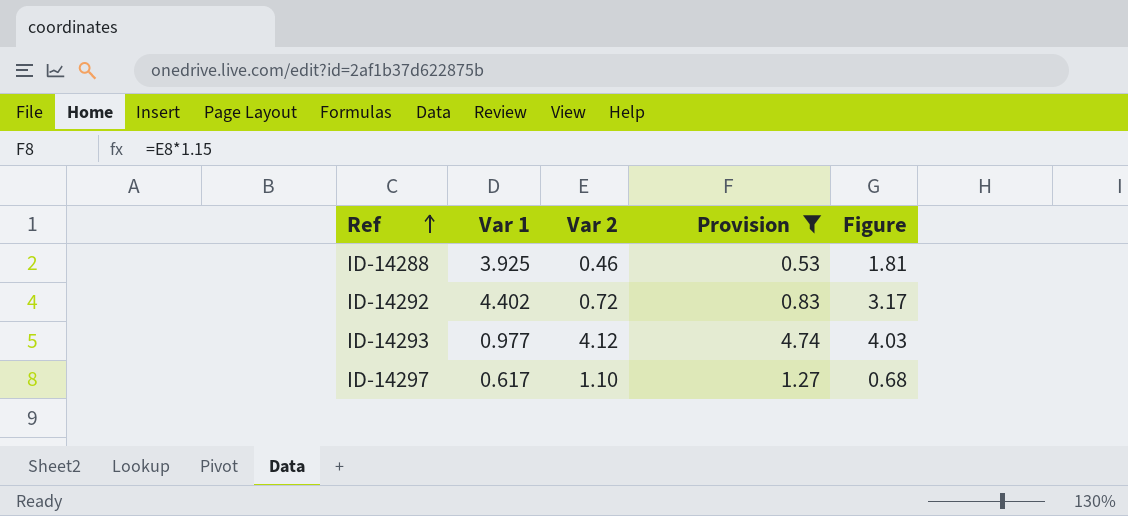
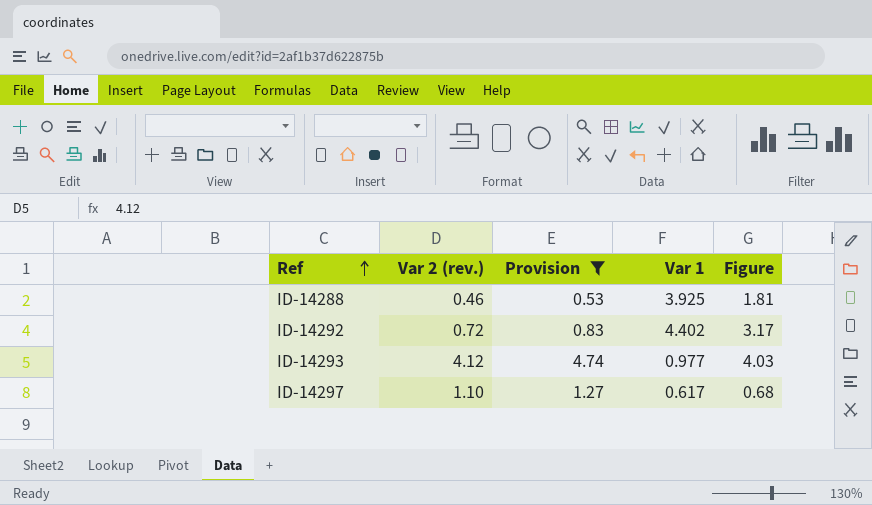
column name: Var 2 -> Var 2 (rev.)
column Var 1 | position: 2 -> 4

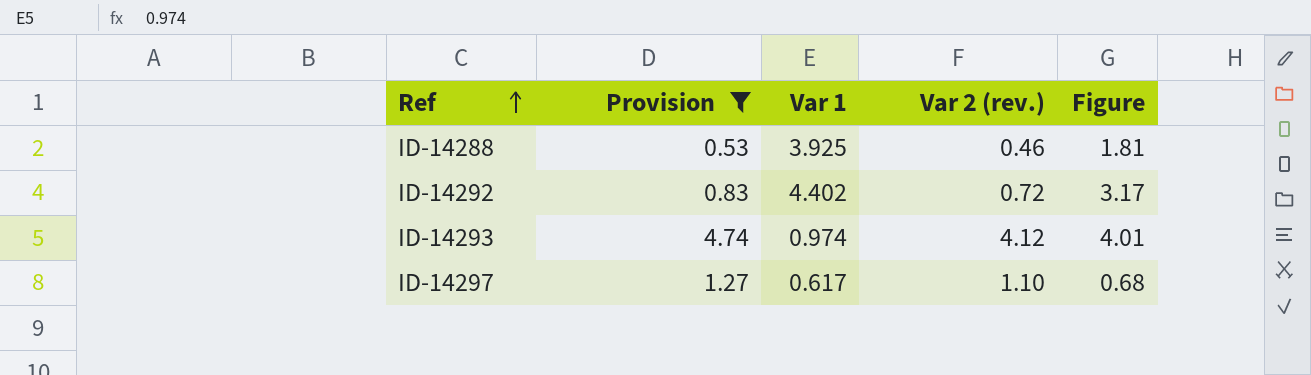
column Var 2 (rev.) | position: 2 -> 4
ID-14293 | Var 1: 0.977 -> 0.974
ID-14293 | Figure: 4.03 -> 4.01

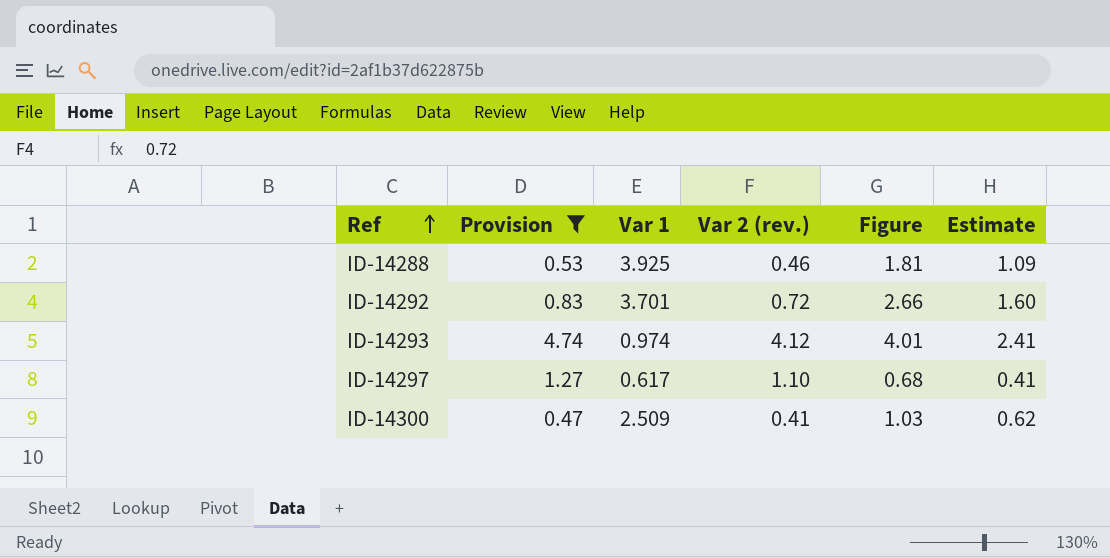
column Estimate | formula: none -> [Figure] * 0.6
ID-14292 | Var 1: 4.402 -> 3.701
ID-14292 | Figure: 3.17 -> 2.66
row ID-14300: none -> 0.47 | 2.509 | 0.41 | 1.03 | 0.62

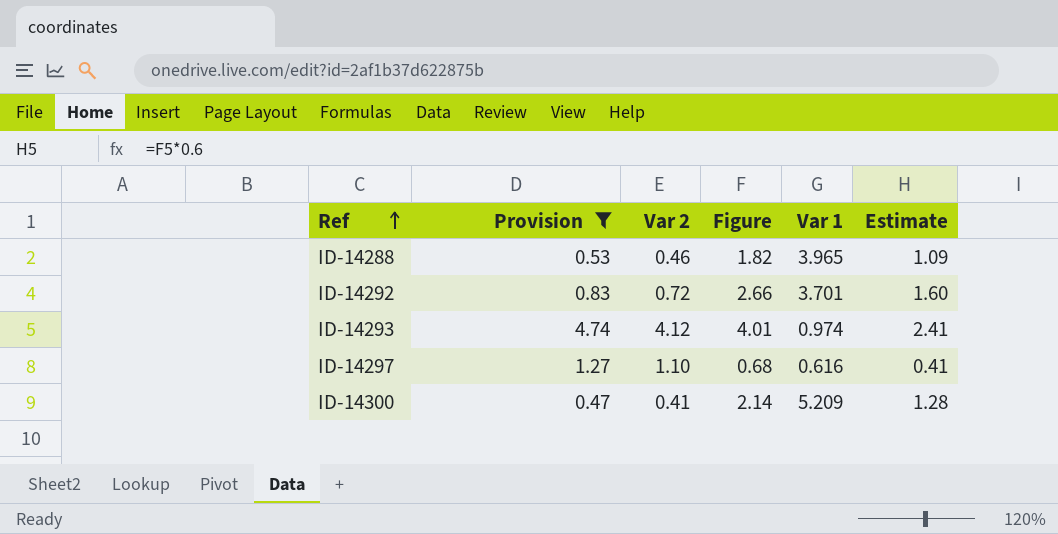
column name: Var 2 (rev.) -> Var 2
column Var 1 | position: 3 -> 5
ID-14288 | Figure: 1.81 -> 1.82
ID-14288 | Var 1: 3.925 -> 3.965
ID-14297 | Var 1: 0.617 -> 0.616
ID-14300 | Figure: 1.03 -> 2.14
ID-14300 | Var 1: 2.509 -> 5.209
ID-14300 | Estimate: 0.62 -> 1.28

